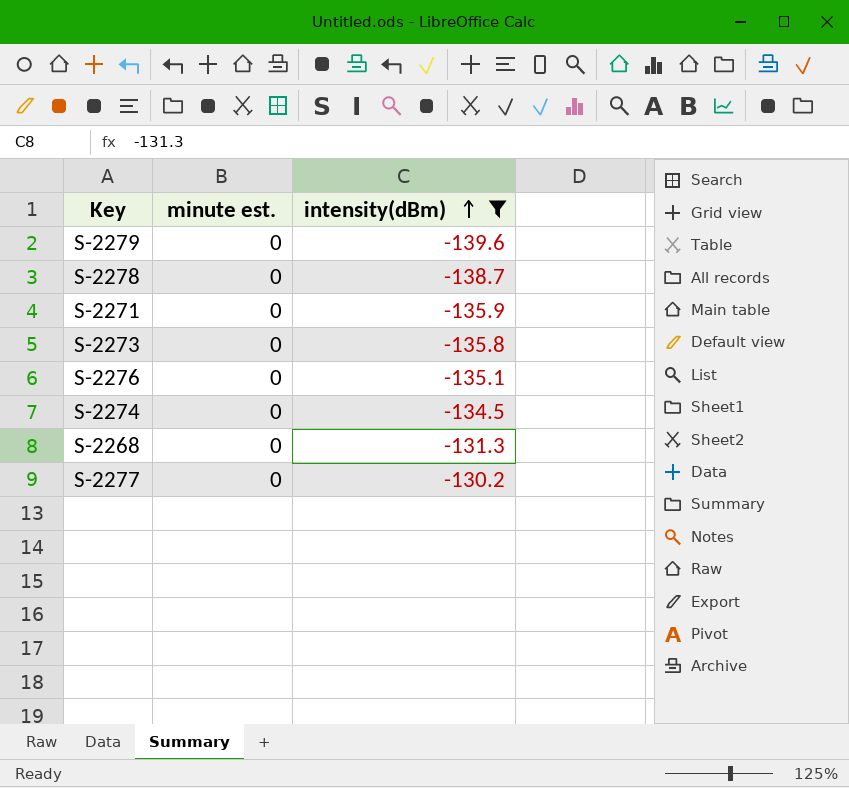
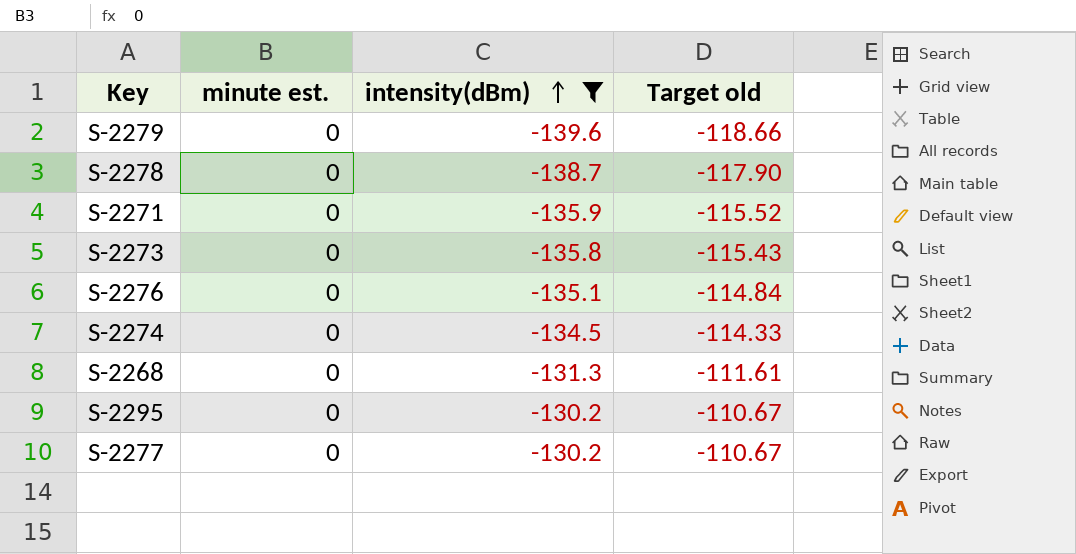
column Target old | formula: none -> [intensity(dBm)] * 0.85
row S-2295: none -> 0 | -130.2 | -110.67

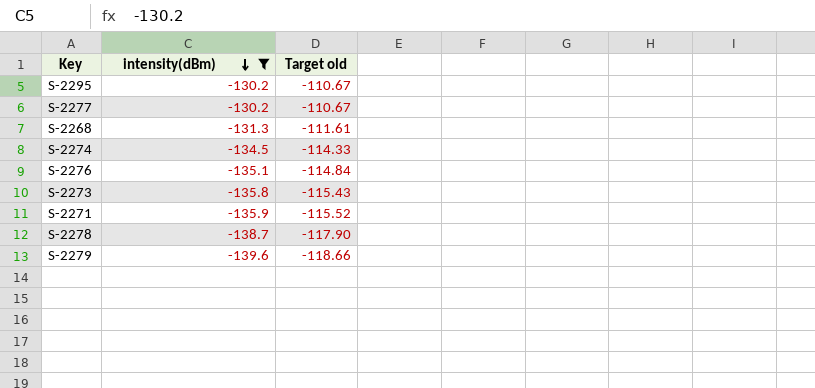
row order: intensity(dBm) ascending -> intensity(dBm) descending
column minute est. | position: 2 -> none

